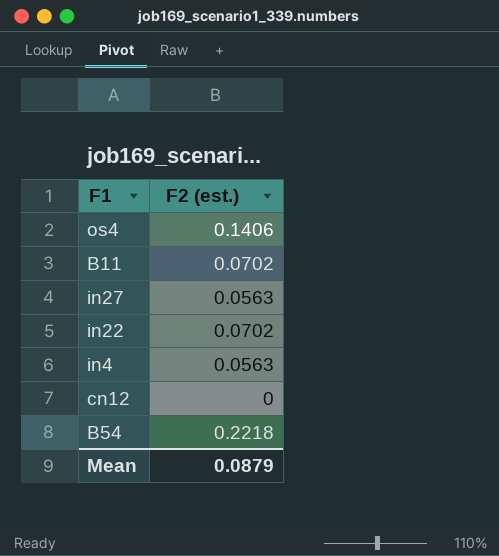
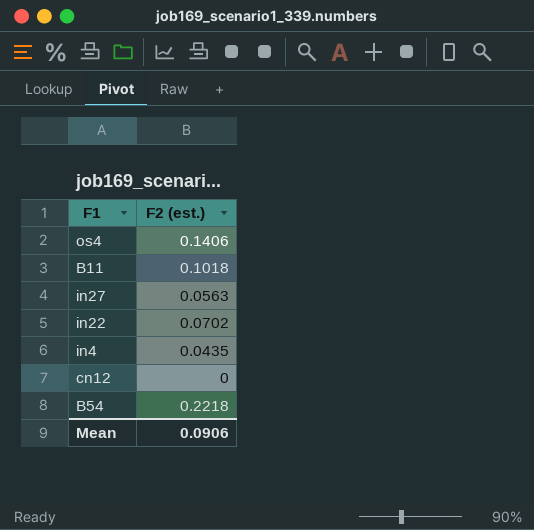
B11 | F2 (est.): 0.0702 -> 0.1018
in4 | F2 (est.): 0.0563 -> 0.0435
Mean | F2 (est.): 0.0879 -> 0.0906

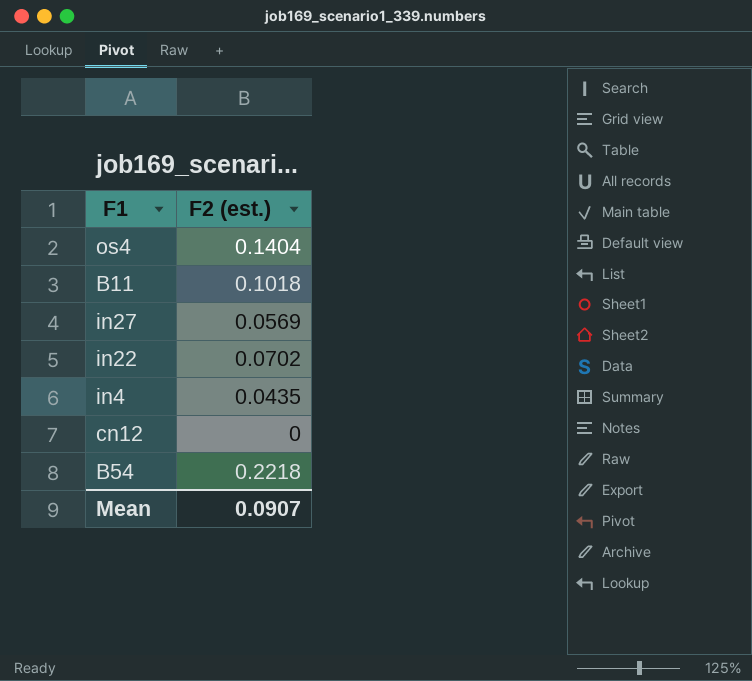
os4 | F2 (est.): 0.1406 -> 0.1404
in27 | F2 (est.): 0.0563 -> 0.0569
Mean | F2 (est.): 0.0906 -> 0.0907

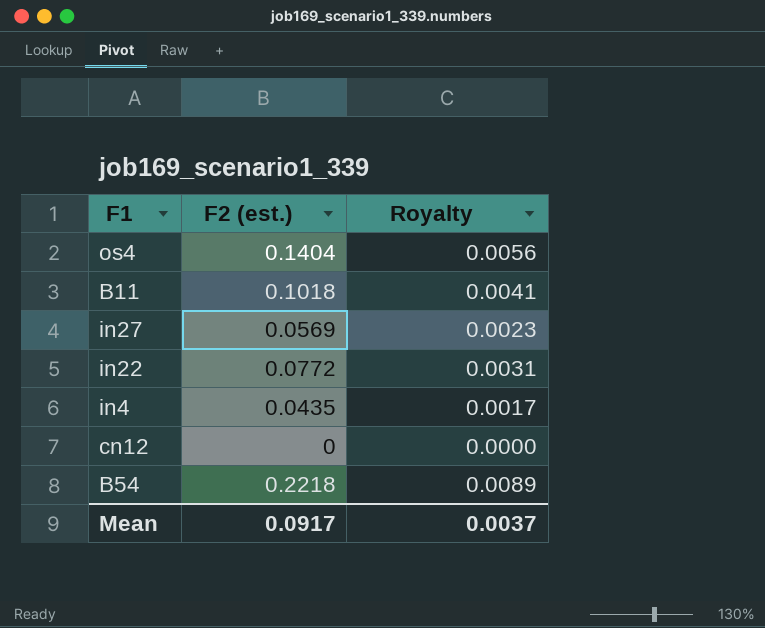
column Royalty | formula: none -> [F2 (est.)] * 0.04
in22 | F2 (est.): 0.0702 -> 0.0772
Mean | F2 (est.): 0.0907 -> 0.0917

